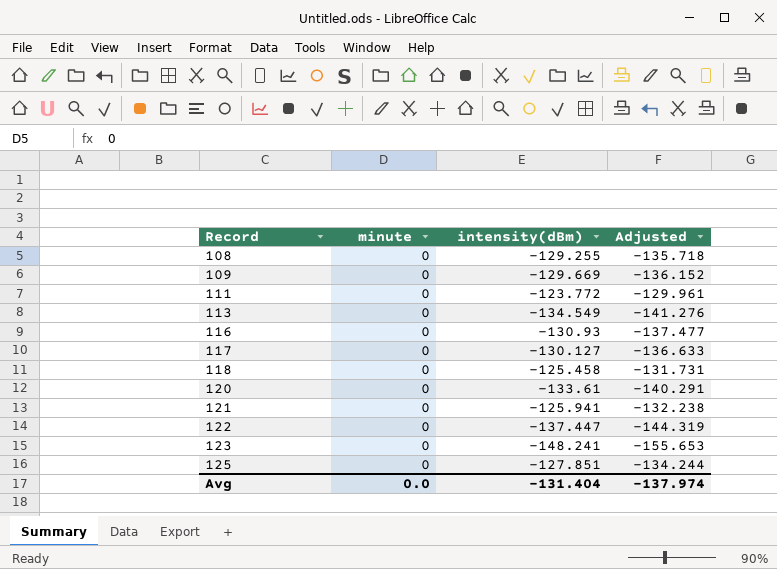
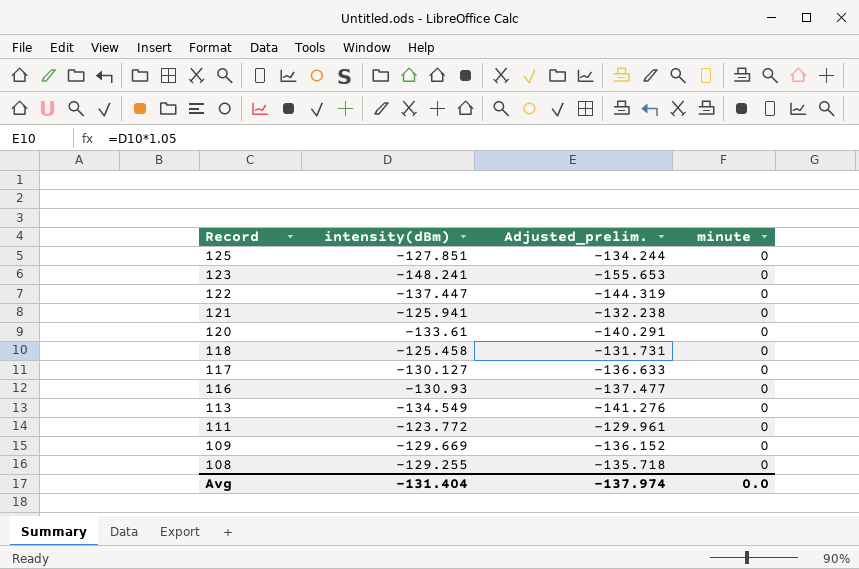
row order: Record ascending -> Record descending
column name: Adjusted -> Adjusted_prelim.
column minute | position: 2 -> 4

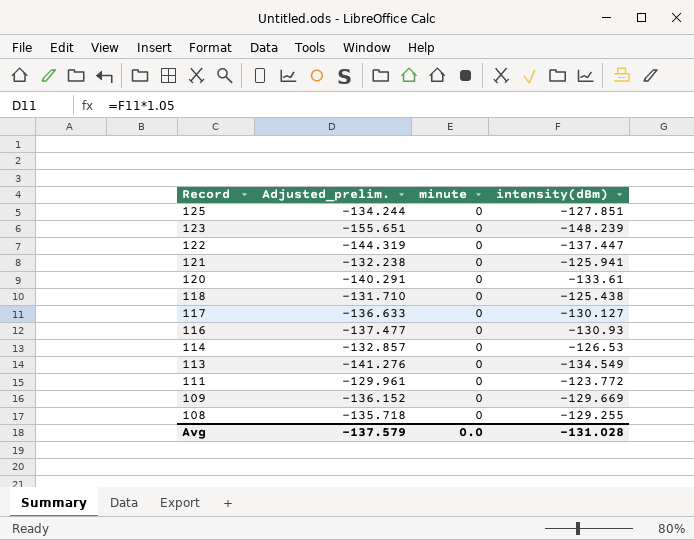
column intensity(dBm) | position: 2 -> 4
123 | Adjusted_prelim.: -155.653 -> -155.651
123 | intensity(dBm): -148.241 -> -148.239
118 | Adjusted_prelim.: -131.731 -> -131.710
118 | intensity(dBm): -125.458 -> -125.438
row 114: none -> -132.857 | 0 | -126.53
Avg | Adjusted_prelim.: -137.974 -> -137.579
Avg | intensity(dBm): -131.404 -> -131.028

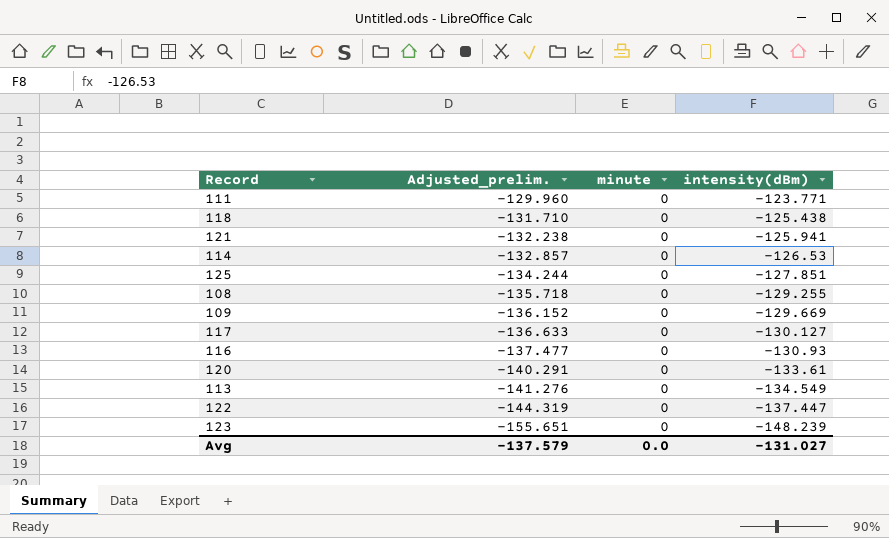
row order: Record descending -> Adjusted_prelim. descending
111 | Adjusted_prelim.: -129.961 -> -129.960
111 | intensity(dBm): -123.772 -> -123.771
Avg | intensity(dBm): -131.028 -> -131.027

